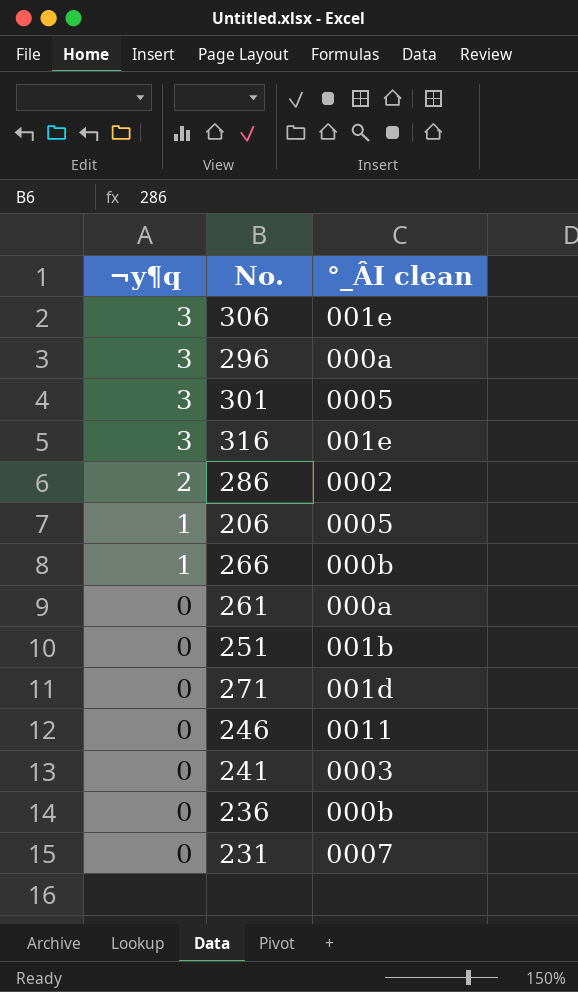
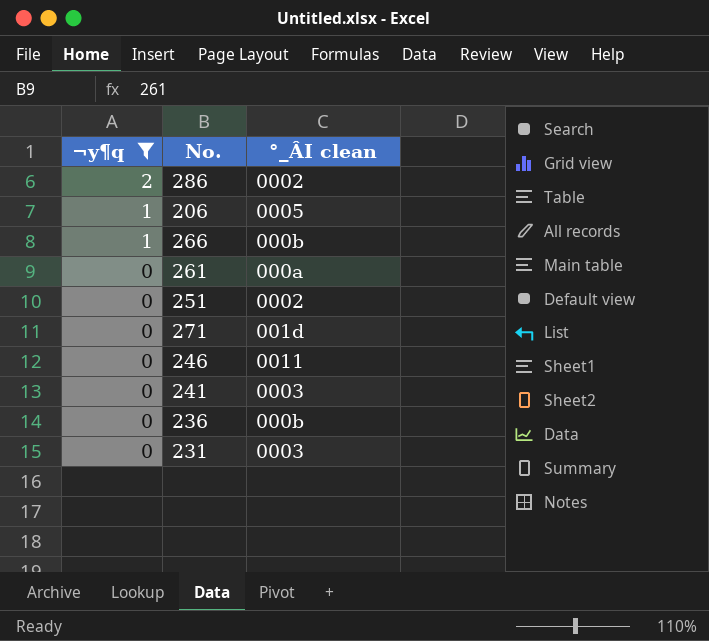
filter: none -> ¬y¶q != 3
251 | °_ÂI clean: 001b -> 0002
231 | °_ÂI clean: 0007 -> 0003

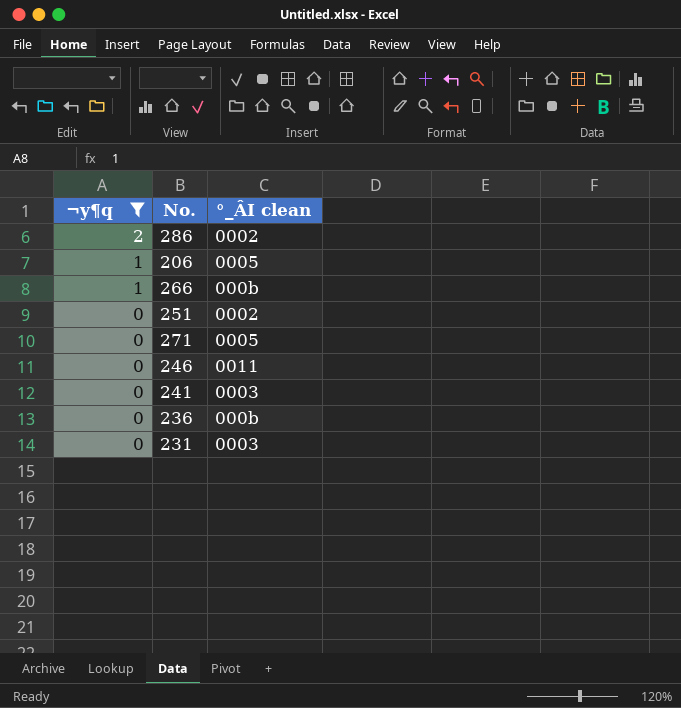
row 261: 0 | 000a -> none
271 | °_ÂI clean: 001d -> 0005

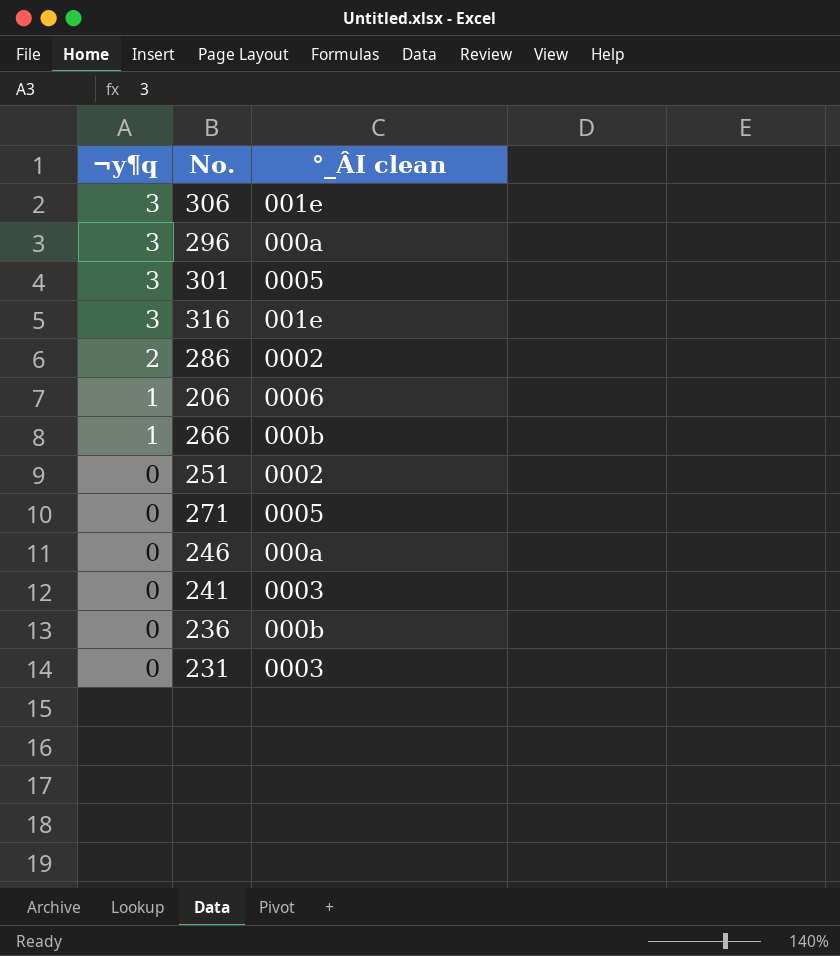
filter: ¬y¶q != 3 -> none
206 | °_ÂI clean: 0005 -> 0006
246 | °_ÂI clean: 0011 -> 000a

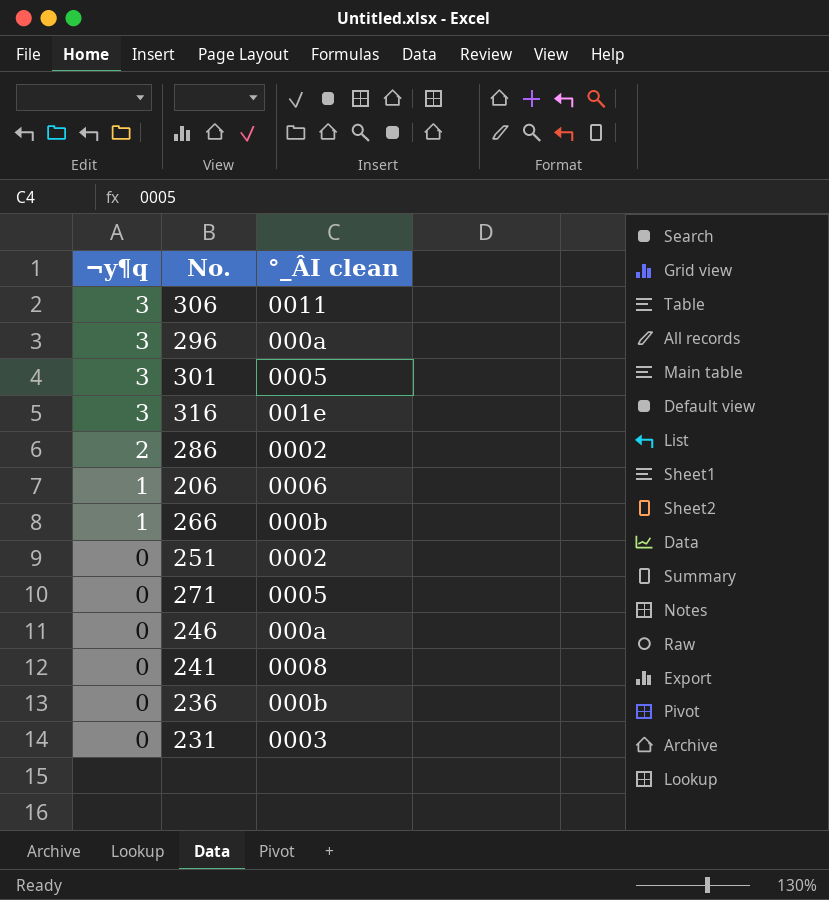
306 | °_ÂI clean: 001e -> 0011
241 | °_ÂI clean: 0003 -> 0008

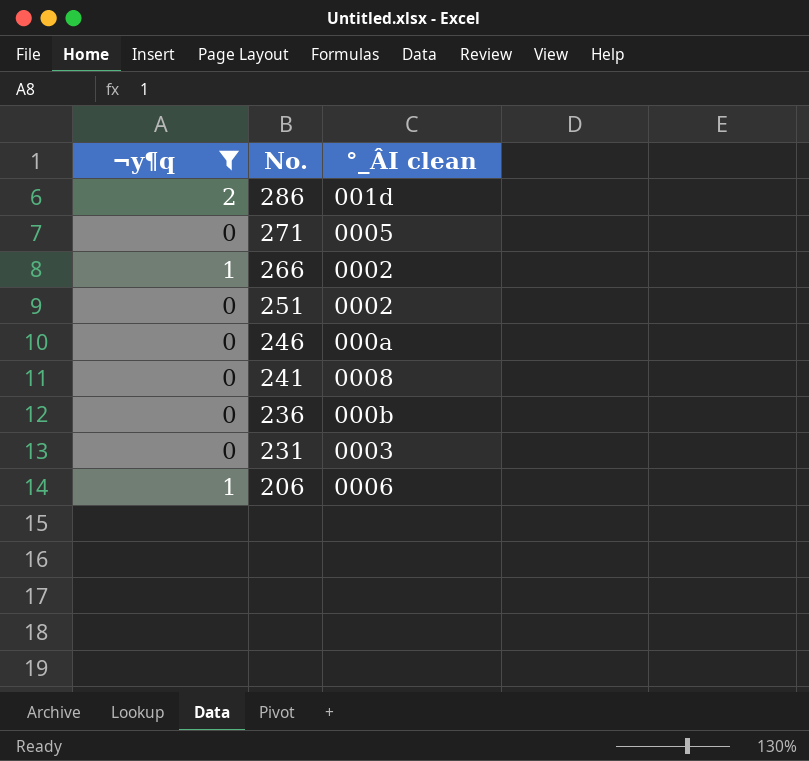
filter: none -> ¬y¶q != 3
row order: ¬y¶q descending -> No. descending
286 | °_ÂI clean: 0002 -> 001d
266 | °_ÂI clean: 000b -> 0002

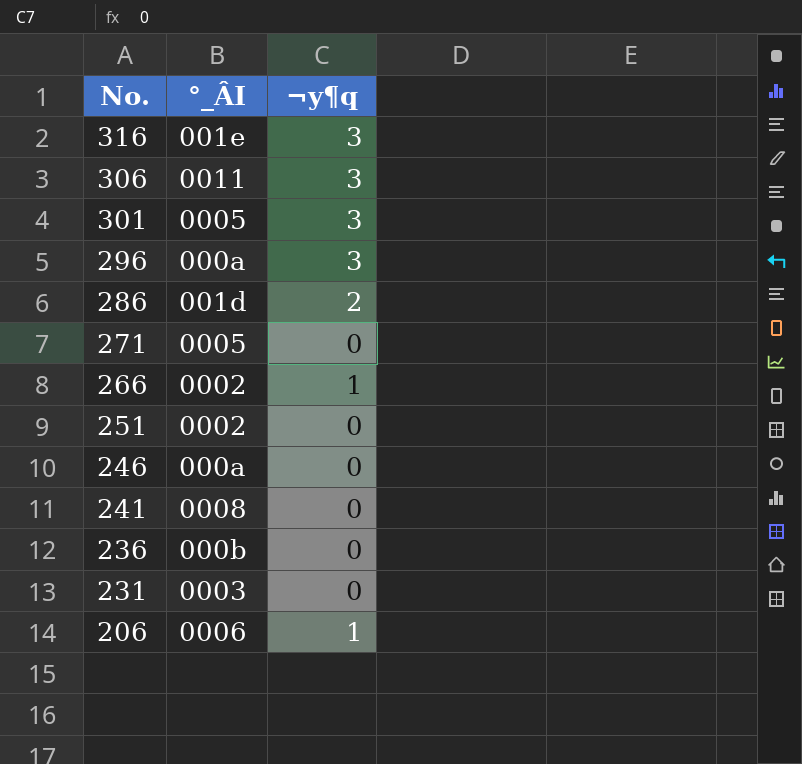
filter: ¬y¶q != 3 -> none
column name: °_ÂI clean -> °_ÂI
column ¬y¶q | position: 1 -> 3

